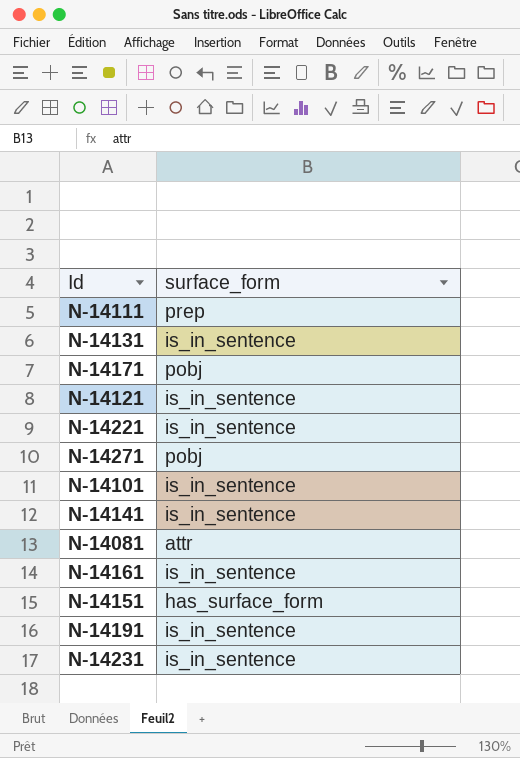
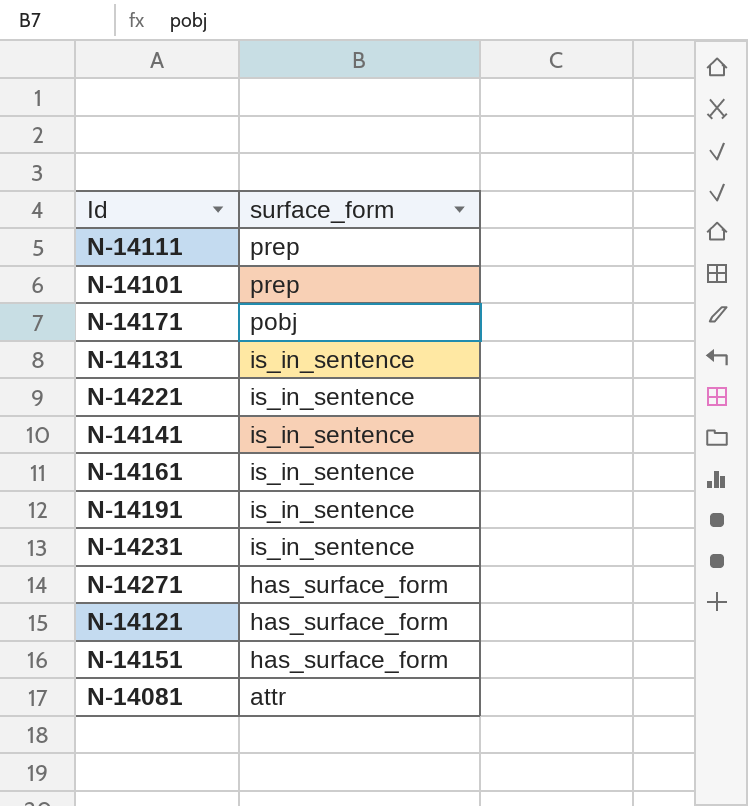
row order: none -> surface_form descending
N-14101 | surface_form: is_in_sentence -> prep
N-14271 | surface_form: pobj -> has_surface_form
N-14121 | surface_form: is_in_sentence -> has_surface_form

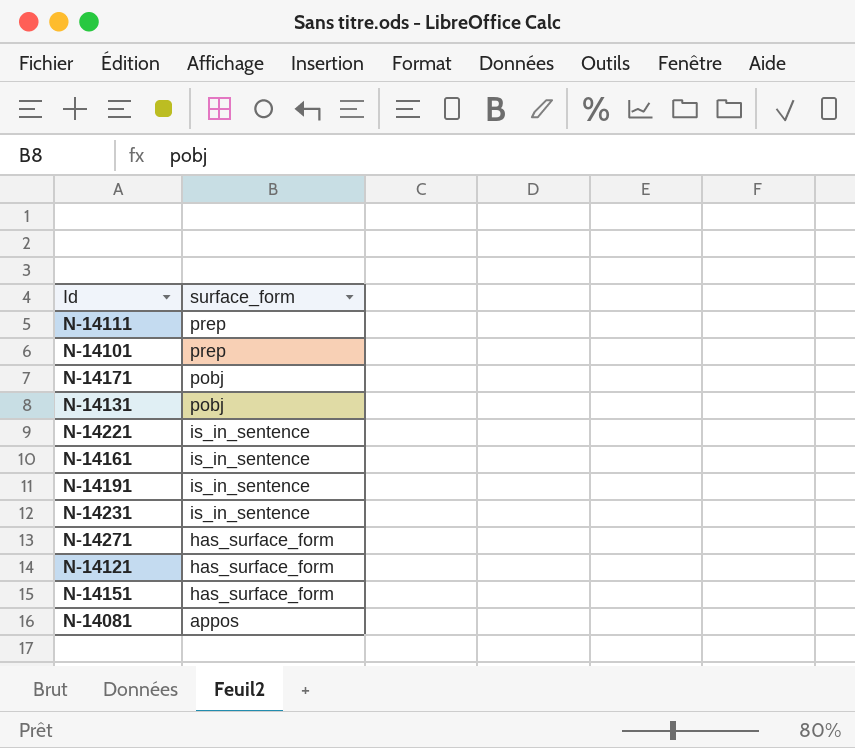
row N-14141: is_in_sentence -> none
N-14131 | surface_form: is_in_sentence -> pobj
N-14081 | surface_form: attr -> appos

